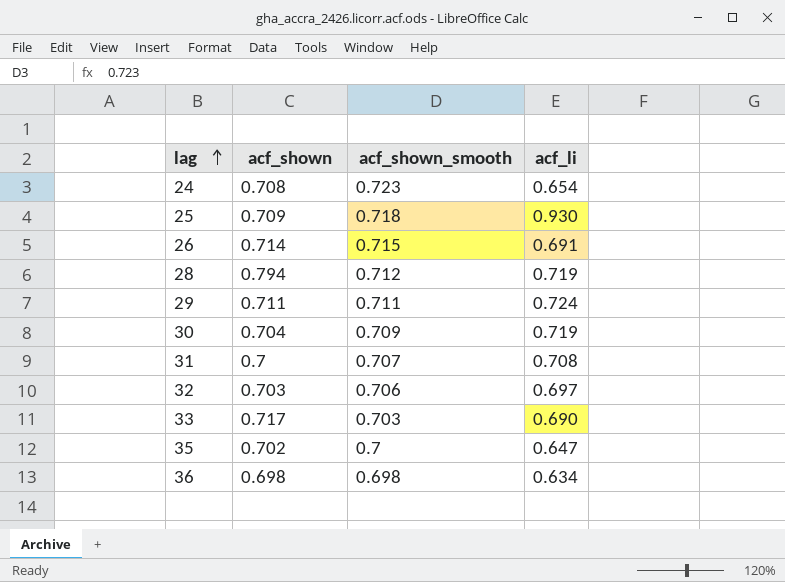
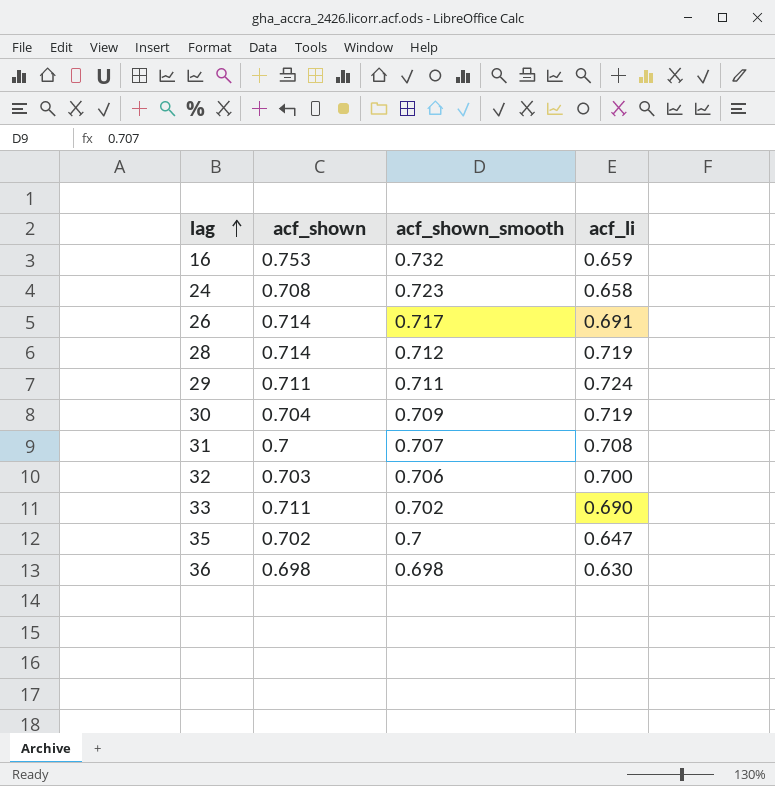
row 25: 0.709 | 0.718 | 0.930 -> none
row 16: none -> 0.753 | 0.732 | 0.659
24 | acf_li: 0.654 -> 0.658
26 | acf_shown_smooth: 0.715 -> 0.717
28 | acf_shown: 0.794 -> 0.714
32 | acf_li: 0.697 -> 0.700
33 | acf_shown: 0.717 -> 0.711
33 | acf_shown_smooth: 0.703 -> 0.702
36 | acf_li: 0.634 -> 0.630

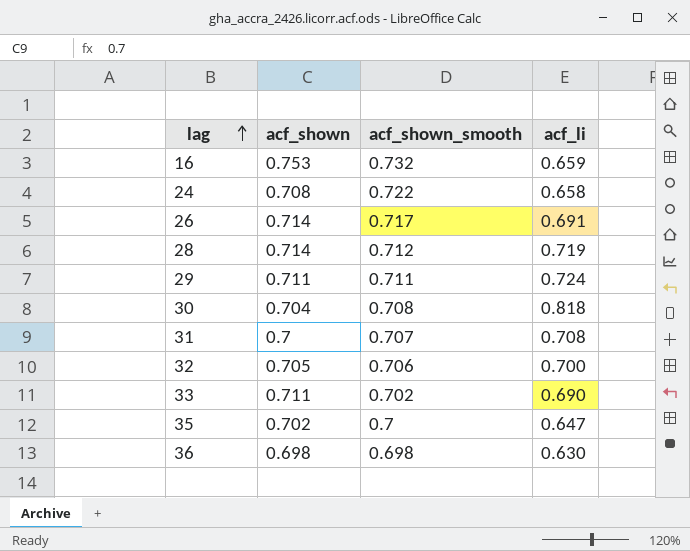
24 | acf_shown_smooth: 0.723 -> 0.722
30 | acf_shown_smooth: 0.709 -> 0.708
30 | acf_li: 0.719 -> 0.818
32 | acf_shown: 0.703 -> 0.705

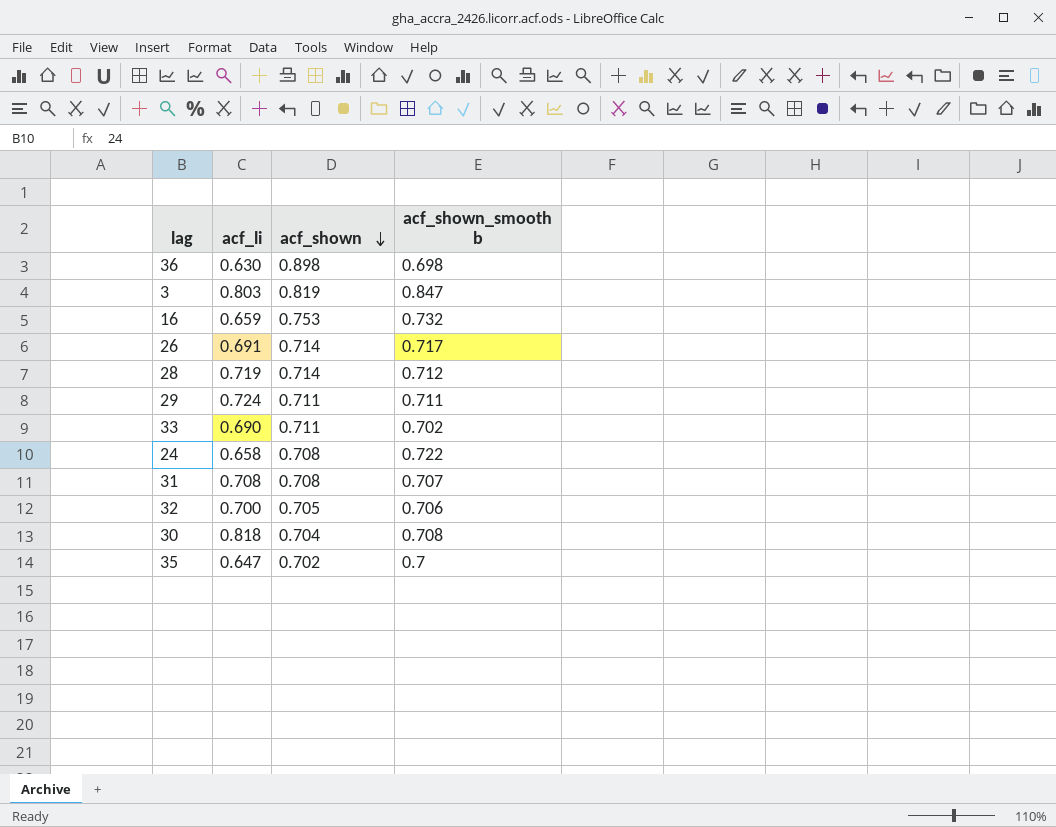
row order: lag ascending -> acf_shown descending
column acf_li | position: 4 -> 2
column name: acf_shown_smooth -> acf_shown_smooth b
36 | acf_shown: 0.698 -> 0.898
row 3: none -> 0.803 | 0.819 | 0.847
31 | acf_shown: 0.7 -> 0.708

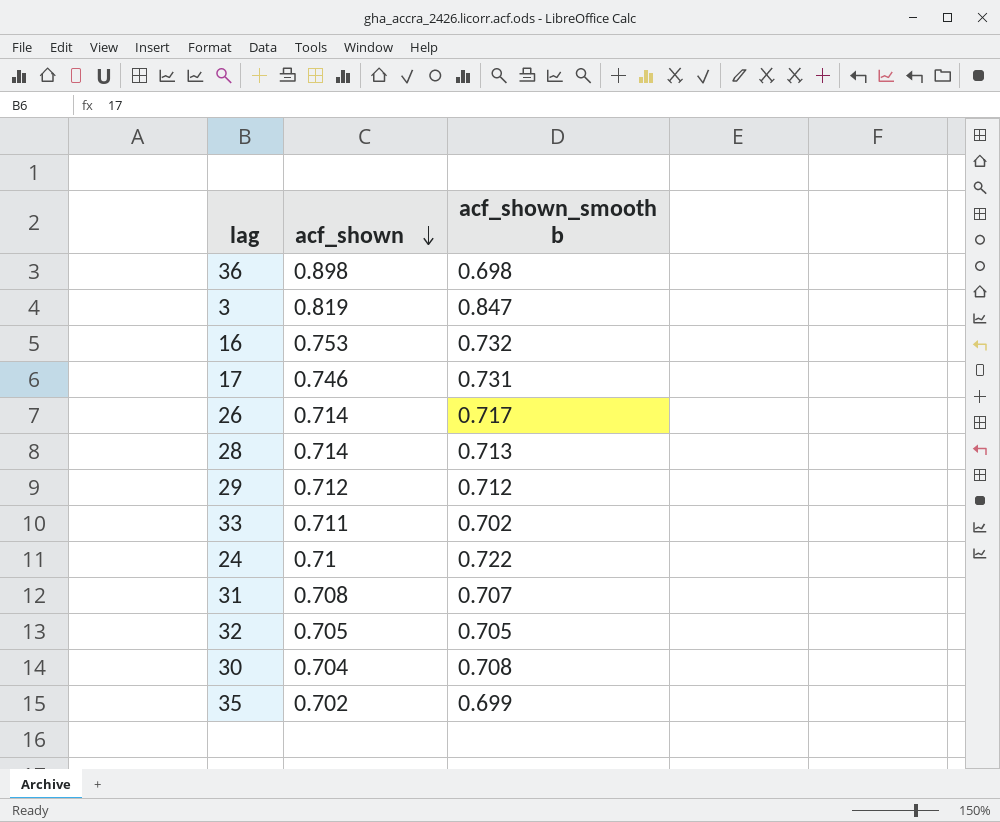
column acf_li | position: 2 -> none
row 17: none -> 0.746 | 0.731
28 | acf_shown_smooth b: 0.712 -> 0.713
29 | acf_shown: 0.711 -> 0.712
29 | acf_shown_smooth b: 0.711 -> 0.712
24 | acf_shown: 0.708 -> 0.71
32 | acf_shown_smooth b: 0.706 -> 0.705
35 | acf_shown_smooth b: 0.7 -> 0.699

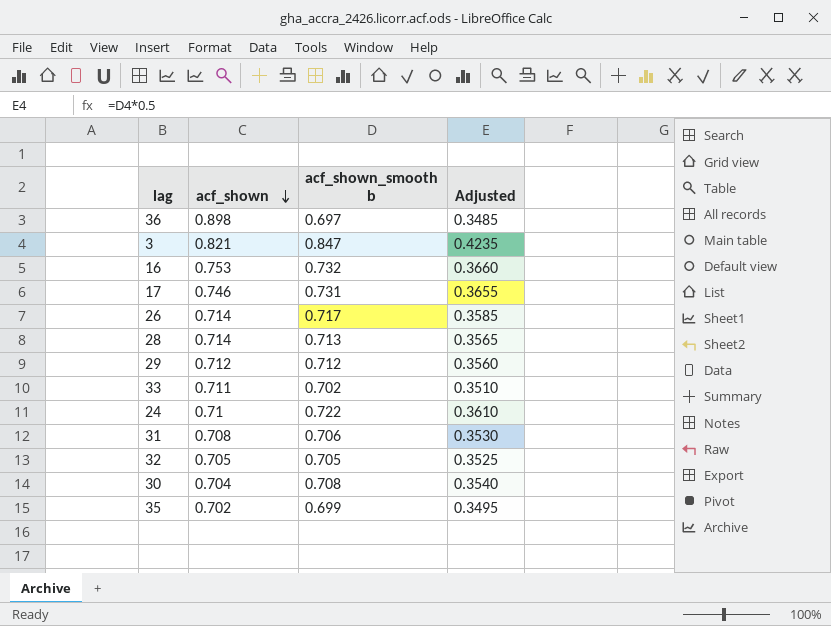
column Adjusted | formula: none -> [acf_shown_smooth b] * 0.5
36 | acf_shown_smooth b: 0.698 -> 0.697
3 | acf_shown: 0.819 -> 0.821
31 | acf_shown_smooth b: 0.707 -> 0.706

